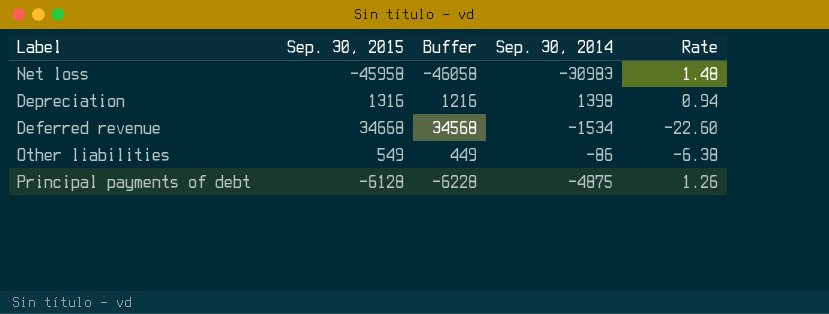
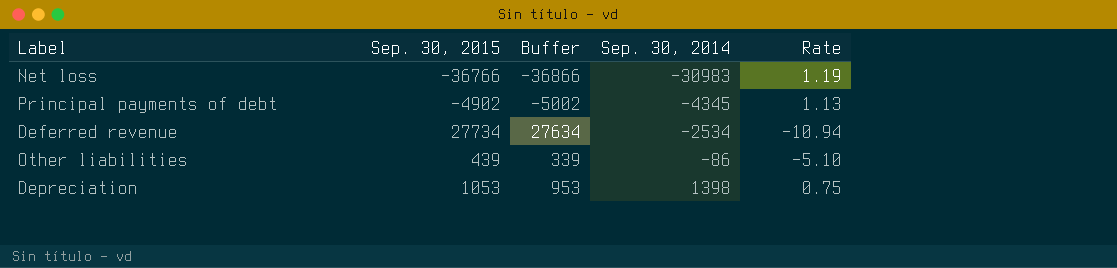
row order: none -> Sep. 30, 2014 ascending
Net loss | Sep. 30, 2015: -45958 -> -36766
Net loss | Buffer: -46058 -> -36866
Net loss | Rate: 1.48 -> 1.19
Principal payments of debt | Sep. 30, 2015: -6128 -> -4902
Principal payments of debt | Buffer: -6228 -> -5002
Principal payments of debt | Sep. 30, 2014: -4875 -> -4345
Principal payments of debt | Rate: 1.26 -> 1.13
Deferred revenue | Sep. 30, 2015: 34668 -> 27734
Deferred revenue | Buffer: 34568 -> 27634
Deferred revenue | Sep. 30, 2014: -1534 -> -2534
Deferred revenue | Rate: -22.60 -> -10.94
Other liabilities | Sep. 30, 2015: 549 -> 439
Other liabilities | Buffer: 449 -> 339
Other liabilities | Rate: -6.38 -> -5.10
Depreciation | Sep. 30, 2015: 1316 -> 1053
Depreciation | Buffer: 1216 -> 953
Depreciation | Rate: 0.94 -> 0.75

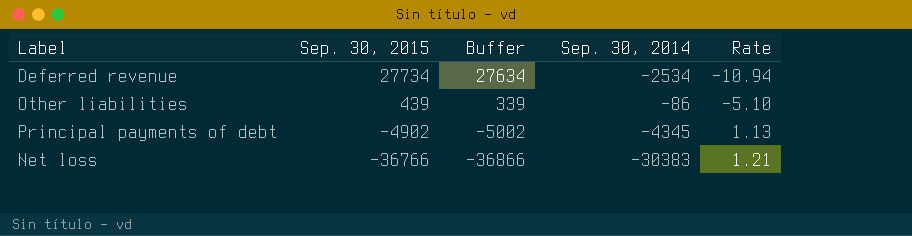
row order: Sep. 30, 2014 ascending -> Sep. 30, 2015 descending
row Depreciation: 1053 | 953 | 1398 | 0.75 -> none
Net loss | Sep. 30, 2014: -30983 -> -30383
Net loss | Rate: 1.19 -> 1.21

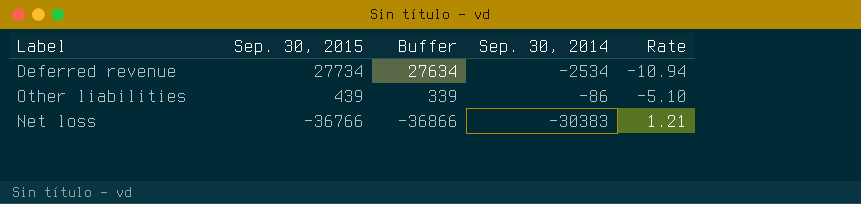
row Principal payments of debt: -4902 | -5002 | -4345 | 1.13 -> none

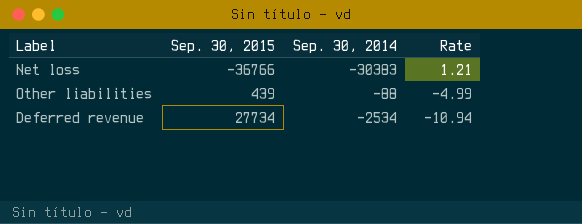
row order: Sep. 30, 2015 descending -> Sep. 30, 2015 ascending
column Buffer | formula: [Sep. 30, 2015] - 100 -> none
Other liabilities | Sep. 30, 2014: -86 -> -88
Other liabilities | Rate: -5.10 -> -4.99

